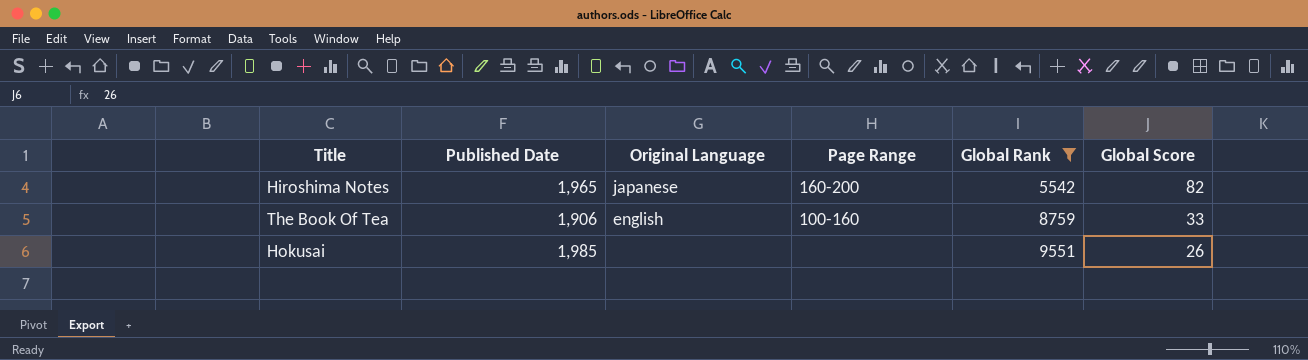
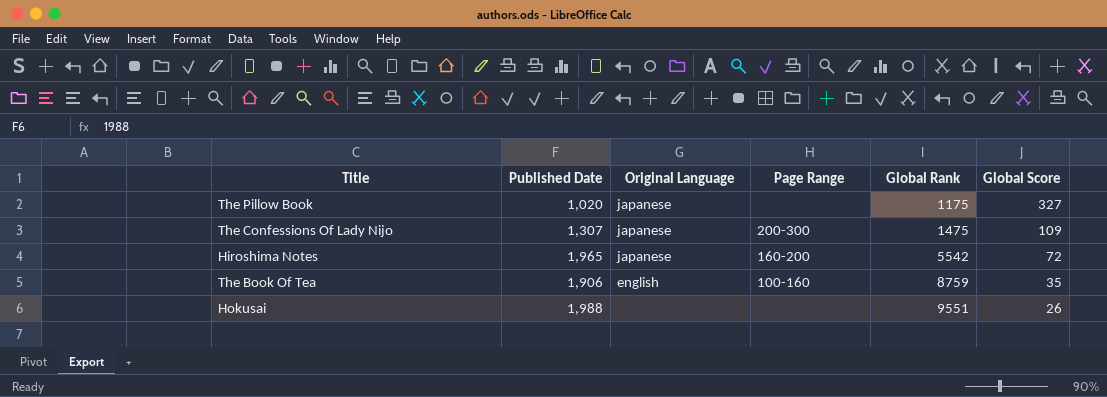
filter: Global Rank >= 5542 -> none
Hiroshima Notes | Global Score: 82 -> 72
The Book Of Tea | Global Score: 33 -> 35
Hokusai | Published Date: 1,985 -> 1,988

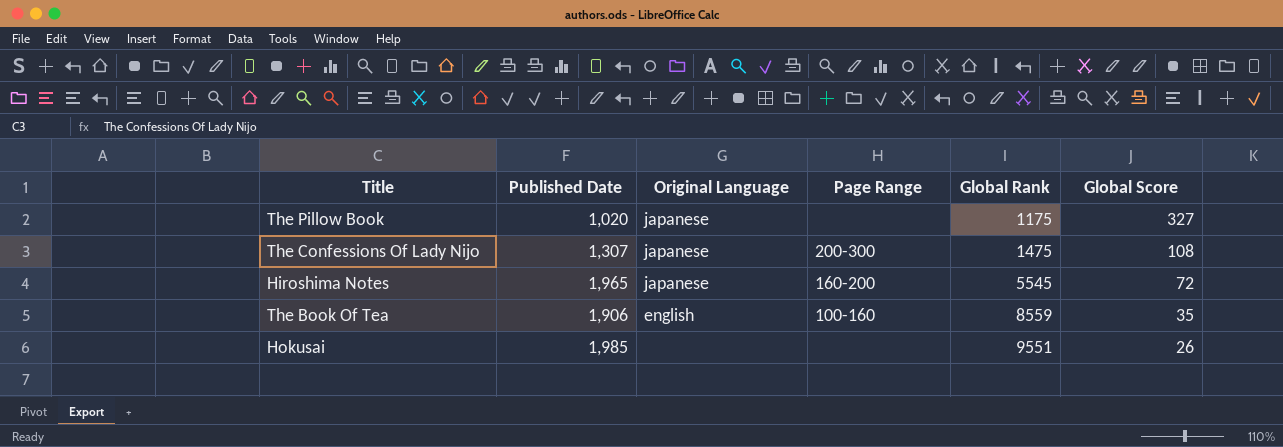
The Confessions Of Lady Nijo | Global Score: 109 -> 108
Hiroshima Notes | Global Rank: 5542 -> 5545
The Book Of Tea | Global Rank: 8759 -> 8559
Hokusai | Published Date: 1,988 -> 1,985

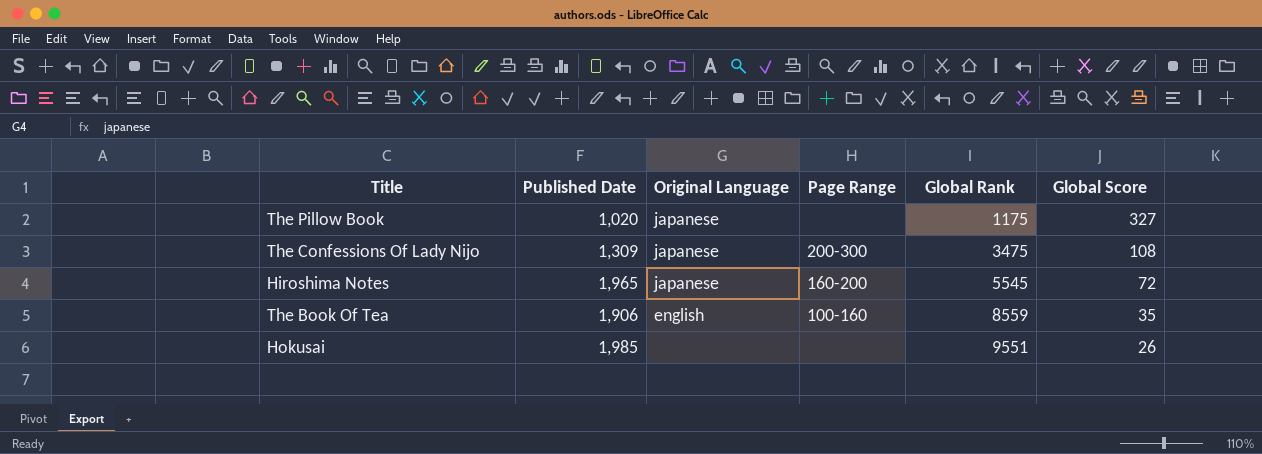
The Confessions Of Lady Nijo | Published Date: 1,307 -> 1,309
The Confessions Of Lady Nijo | Global Rank: 1475 -> 3475

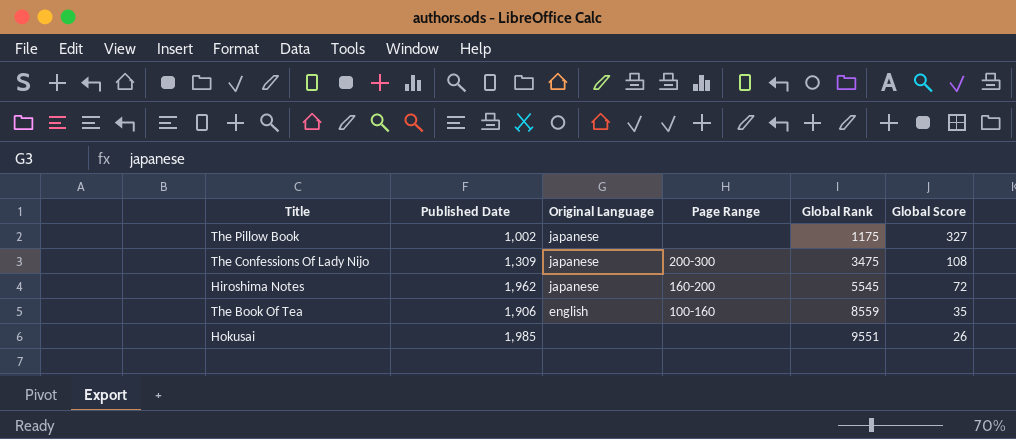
The Pillow Book | Published Date: 1,020 -> 1,002
Hiroshima Notes | Published Date: 1,965 -> 1,962

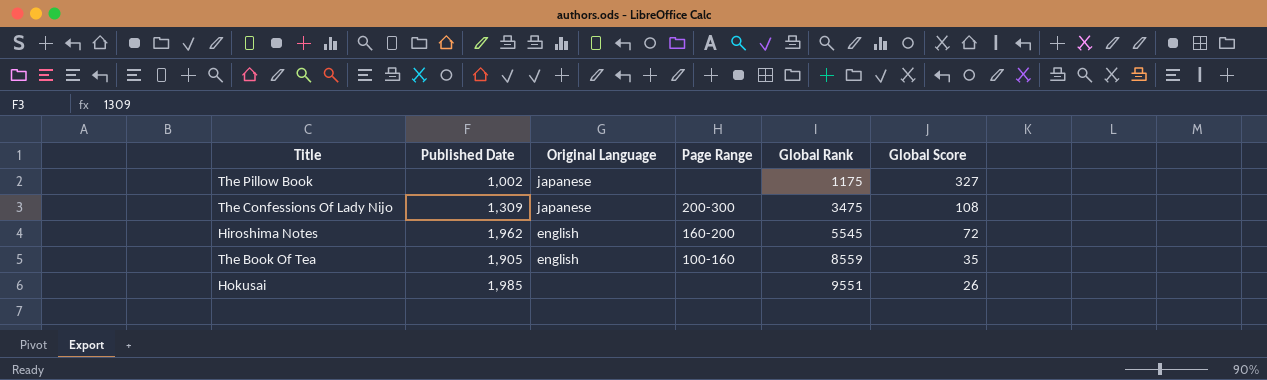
Hiroshima Notes | Original Language: japanese -> english
The Book Of Tea | Published Date: 1,906 -> 1,905

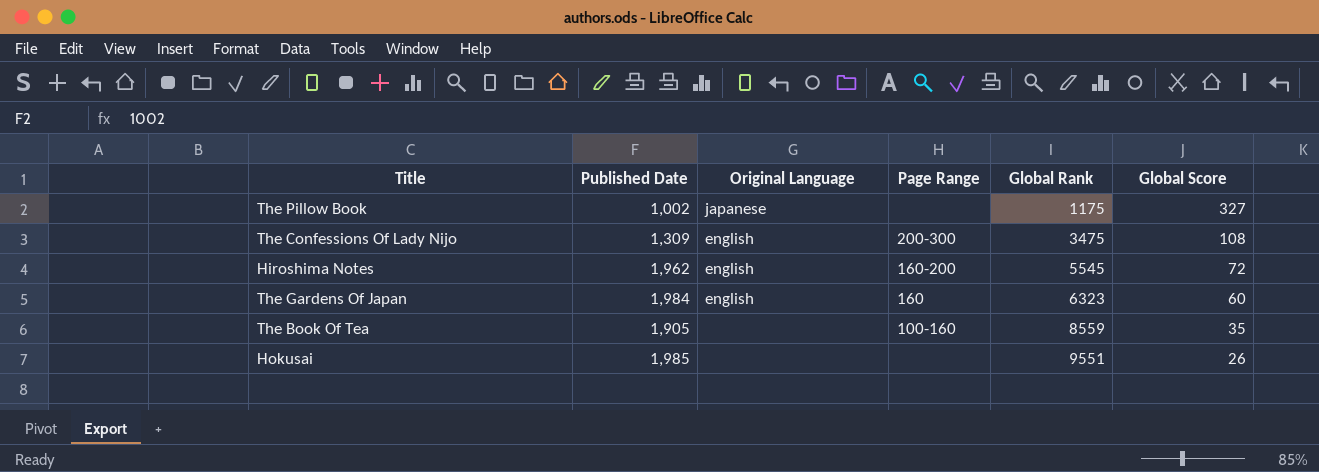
The Confessions Of Lady Nijo | Original Language: japanese -> english
row The Gardens Of Japan: none -> 1,984 | english | 160 | 6323 | 60
The Book Of Tea | Original Language: english -> none

